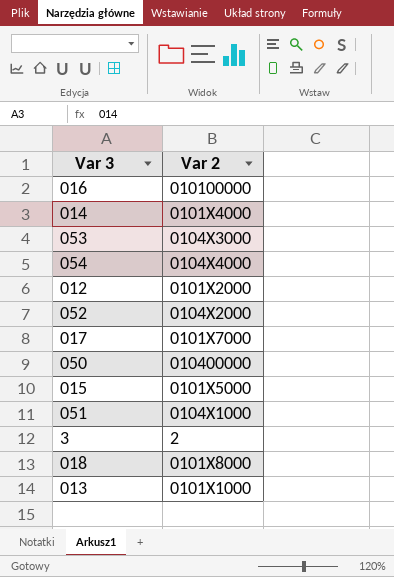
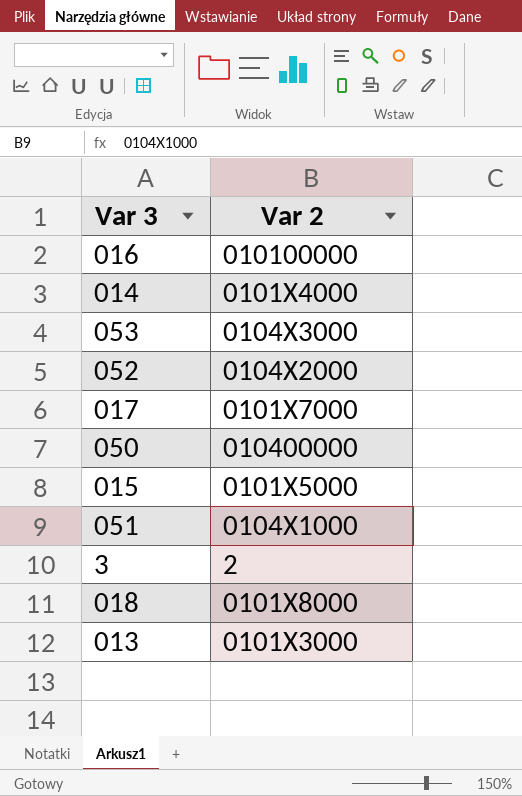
row 054: 0104Х4000 -> none
row 012: 0101Х2000 -> none
013 | Var 2: 0101Х1000 -> 0101Х3000

